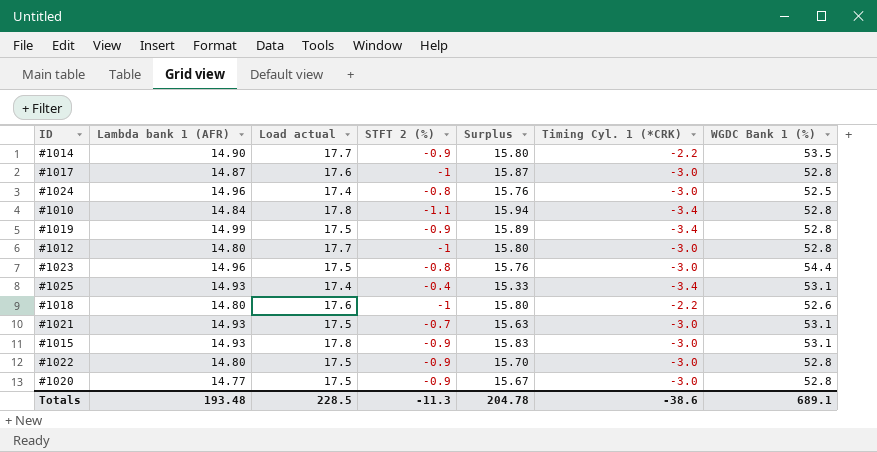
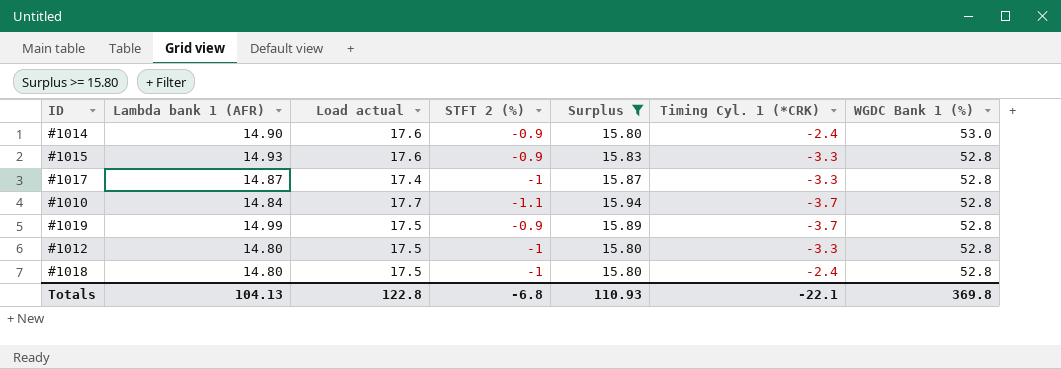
filter: none -> Surplus >= 15.80
row order: none -> WGDC Bank 1 (%) descending
#1014 | Load actual: 17.7 -> 17.6
#1014 | Timing Cyl. 1 (*CRK): -2.2 -> -2.4
#1014 | WGDC Bank 1 (%): 53.5 -> 53.0
#1015 | Load actual: 17.8 -> 17.6
#1015 | Timing Cyl. 1 (*CRK): -3.0 -> -3.3
#1015 | WGDC Bank 1 (%): 53.1 -> 52.8
#1017 | Load actual: 17.6 -> 17.4
#1017 | Timing Cyl. 1 (*CRK): -3.0 -> -3.3
#1010 | Load actual: 17.8 -> 17.7
#1010 | Timing Cyl. 1 (*CRK): -3.4 -> -3.7
#1019 | Timing Cyl. 1 (*CRK): -3.4 -> -3.7
#1012 | Load actual: 17.7 -> 17.5
#1012 | Timing Cyl. 1 (*CRK): -3.0 -> -3.3
#1018 | Load actual: 17.6 -> 17.5
#1018 | Timing Cyl. 1 (*CRK): -2.2 -> -2.4
#1018 | WGDC Bank 1 (%): 52.6 -> 52.8
Totals | Lambda bank 1 (AFR): 193.48 -> 104.13
Totals | Load actual: 228.5 -> 122.8
Totals | STFT 2 (%): -11.3 -> -6.8
Totals | Surplus: 204.78 -> 110.93
Totals | Timing Cyl. 1 (*CRK): -38.6 -> -22.1
Totals | WGDC Bank 1 (%): 689.1 -> 369.8

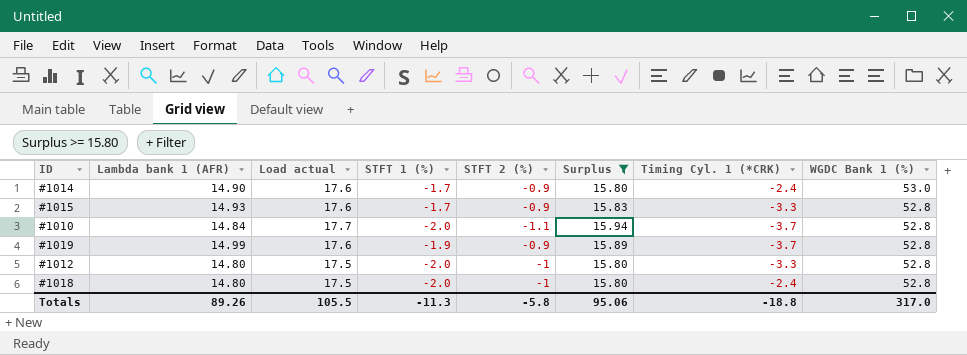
column STFT 1 (%) | position: none -> 4
row #1017: 14.87 | 17.4 | -1 | 15.87 | -3.3 | 52.8 -> none
#1019 | Load actual: 17.5 -> 17.6
Totals | Lambda bank 1 (AFR): 104.13 -> 89.26
Totals | Load actual: 122.8 -> 105.5
Totals | STFT 2 (%): -6.8 -> -5.8
Totals | Surplus: 110.93 -> 95.06
Totals | Timing Cyl. 1 (*CRK): -22.1 -> -18.8
Totals | WGDC Bank 1 (%): 369.8 -> 317.0

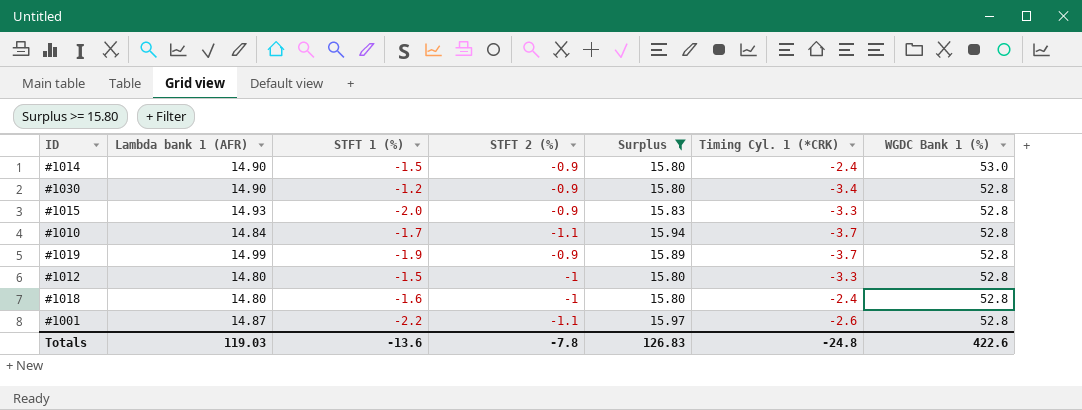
column Load actual | position: 3 -> none
#1014 | STFT 1 (%): -1.7 -> -1.5
row #1030: none -> 14.90 | -1.2 | -0.9 | 15.80 | -3.4 | 52.8
#1015 | STFT 1 (%): -1.7 -> -2.0
#1010 | STFT 1 (%): -2.0 -> -1.7
#1012 | STFT 1 (%): -2.0 -> -1.5
#1018 | STFT 1 (%): -2.0 -> -1.6
row #1001: none -> 14.87 | -2.2 | -1.1 | 15.97 | -2.6 | 52.8
Totals | Lambda bank 1 (AFR): 89.26 -> 119.03
Totals | STFT 1 (%): -11.3 -> -13.6
Totals | STFT 2 (%): -5.8 -> -7.8
Totals | Surplus: 95.06 -> 126.83
Totals | Timing Cyl. 1 (*CRK): -18.8 -> -24.8
Totals | WGDC Bank 1 (%): 317.0 -> 422.6

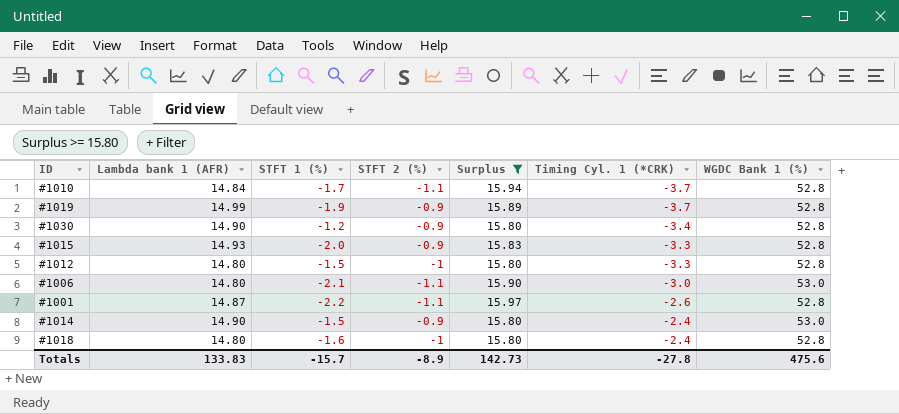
row order: WGDC Bank 1 (%) descending -> Timing Cyl. 1 (*CRK) ascending
row #1006: none -> 14.80 | -2.1 | -1.1 | 15.90 | -3.0 | 53.0
Totals | Lambda bank 1 (AFR): 119.03 -> 133.83
Totals | STFT 1 (%): -13.6 -> -15.7
Totals | STFT 2 (%): -7.8 -> -8.9
Totals | Surplus: 126.83 -> 142.73
Totals | Timing Cyl. 1 (*CRK): -24.8 -> -27.8
Totals | WGDC Bank 1 (%): 422.6 -> 475.6

